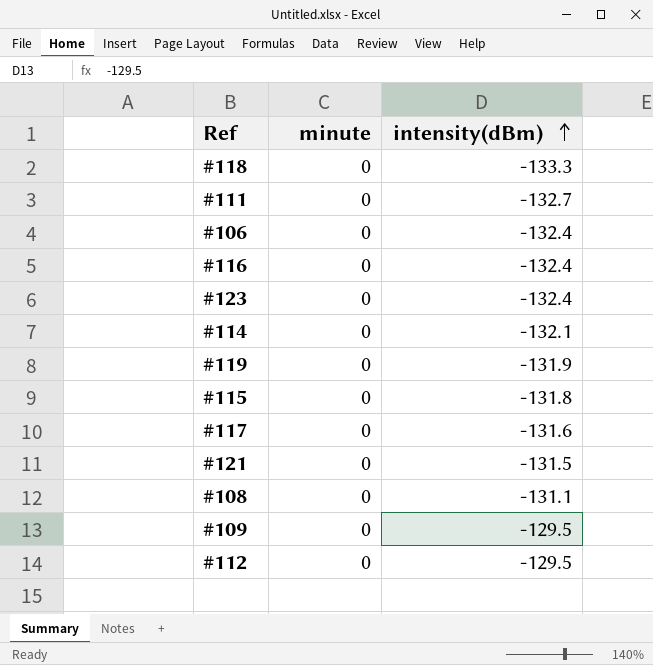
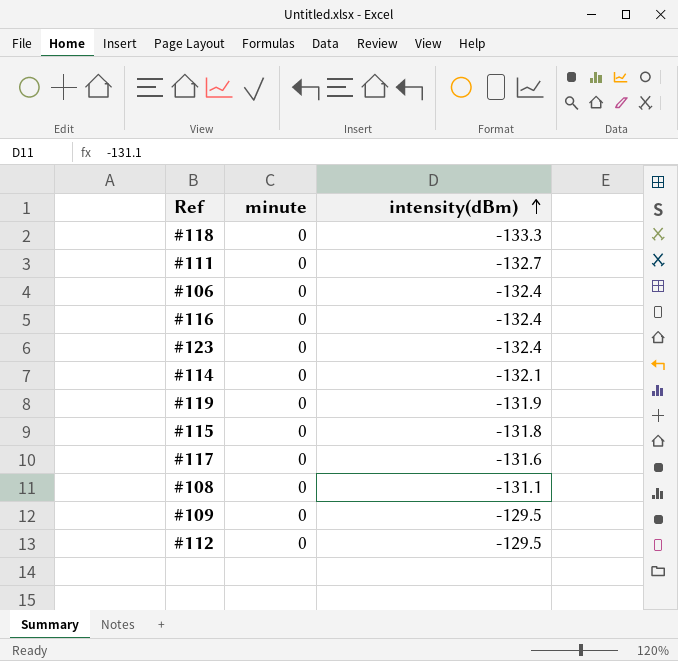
row #121: 0 | -131.5 -> none

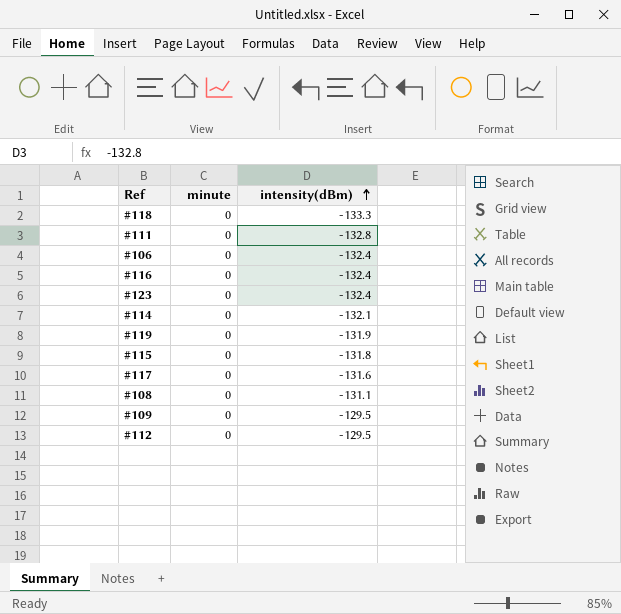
#111 | intensity(dBm): -132.7 -> -132.8

